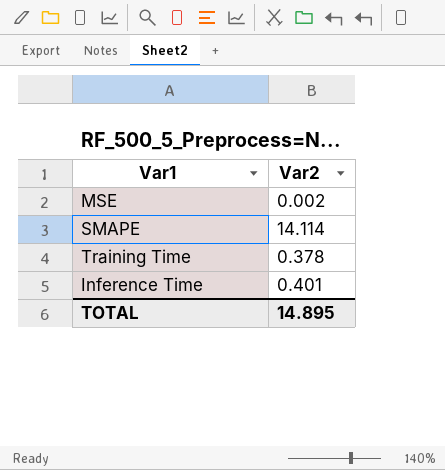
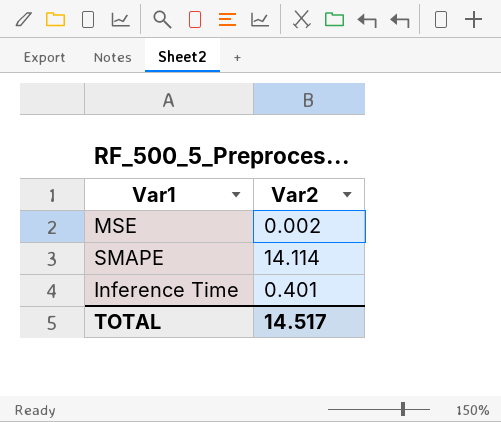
row Training Time: 0.378 -> none
TOTAL | Var2: 14.895 -> 14.517

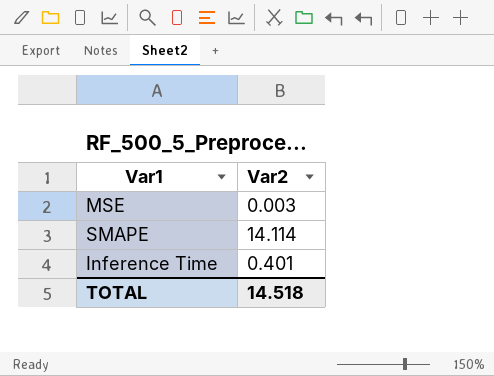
MSE | Var2: 0.002 -> 0.003
TOTAL | Var2: 14.517 -> 14.518

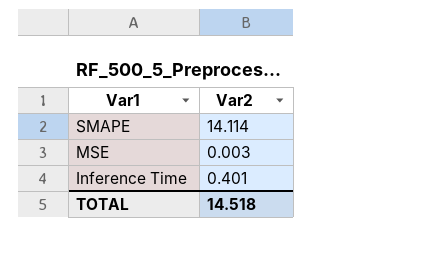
row order: none -> Var1 descending

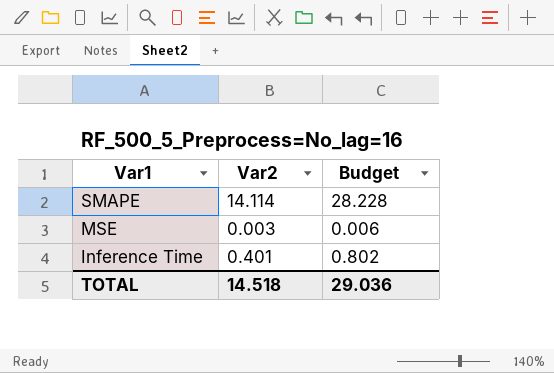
column Budget | formula: none -> [Var2] * 2

